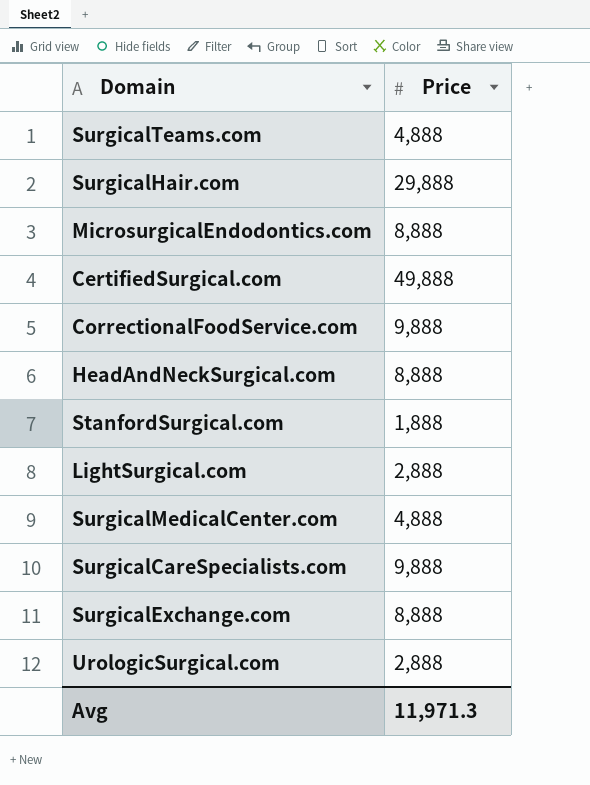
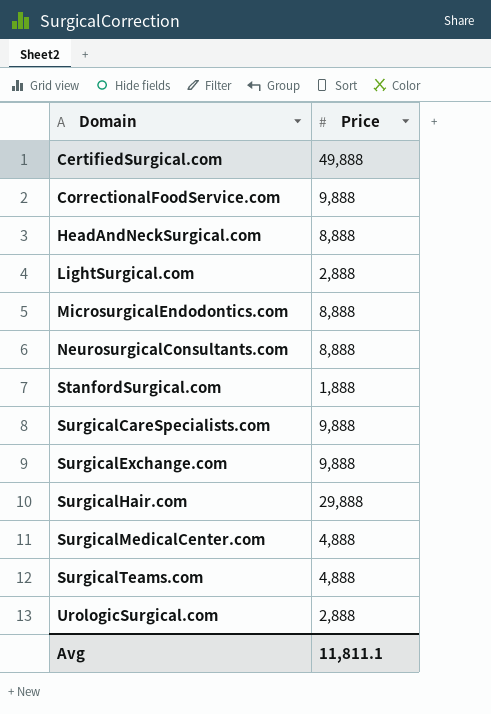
row order: none -> Domain ascending
row NeurosurgicalConsultants.com: none -> 8,888
SurgicalExchange.com | Price: 8,888 -> 9,888
Avg | Price: 11,971.3 -> 11,811.1

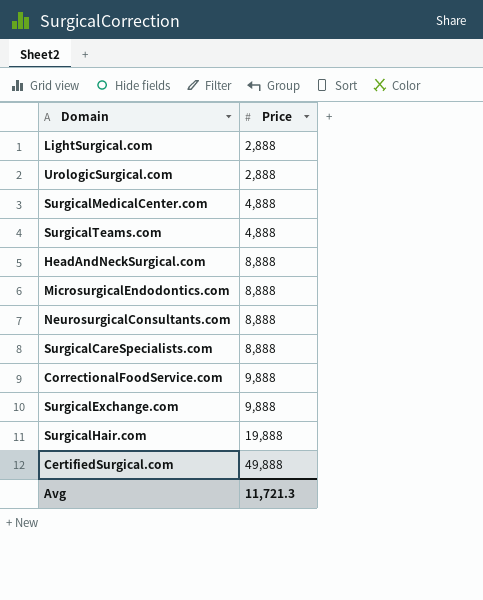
row order: Domain ascending -> Price ascending
row StanfordSurgical.com: 1,888 -> none
SurgicalCareSpecialists.com | Price: 9,888 -> 8,888
SurgicalHair.com | Price: 29,888 -> 19,888
Avg | Price: 11,811.1 -> 11,721.3

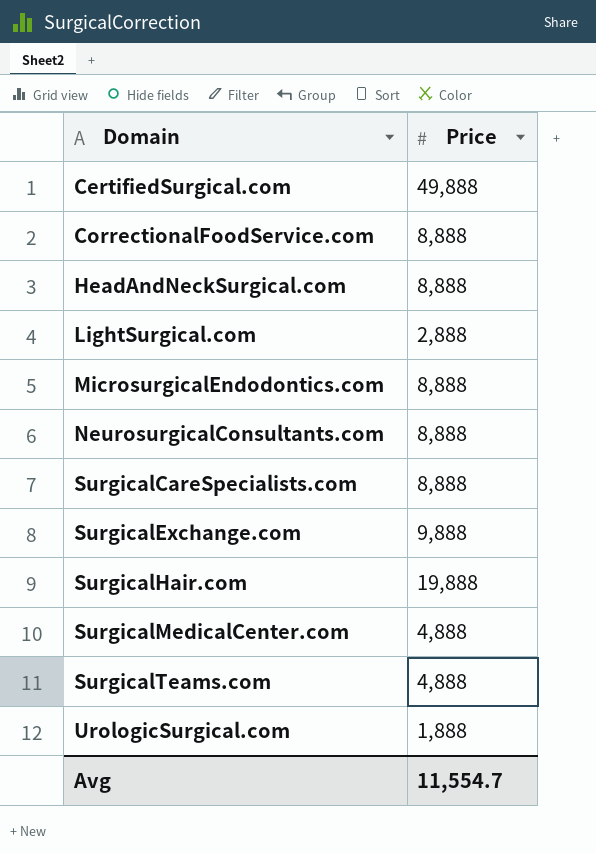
row order: Price ascending -> Domain ascending
CorrectionalFoodService.com | Price: 9,888 -> 8,888
UrologicSurgical.com | Price: 2,888 -> 1,888
Avg | Price: 11,721.3 -> 11,554.7

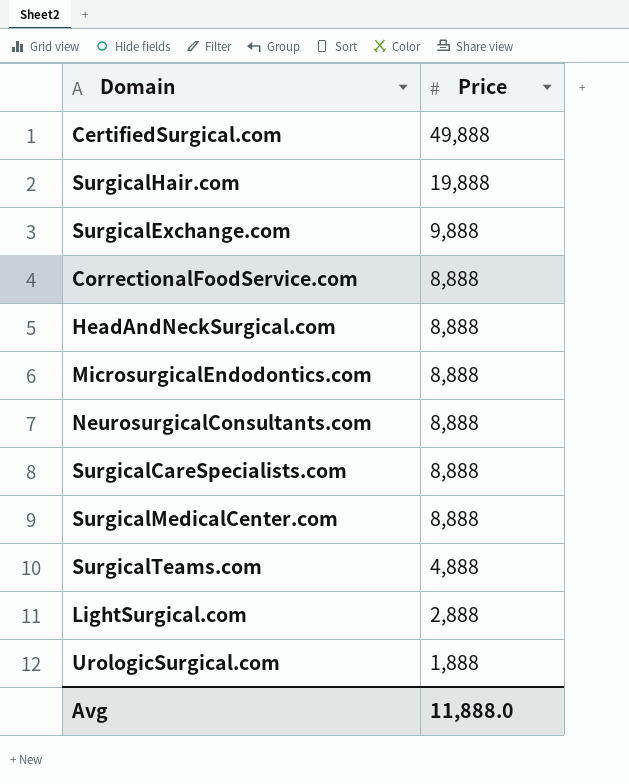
row order: Domain ascending -> Price descending
SurgicalMedicalCenter.com | Price: 4,888 -> 8,888
Avg | Price: 11,554.7 -> 11,888.0

